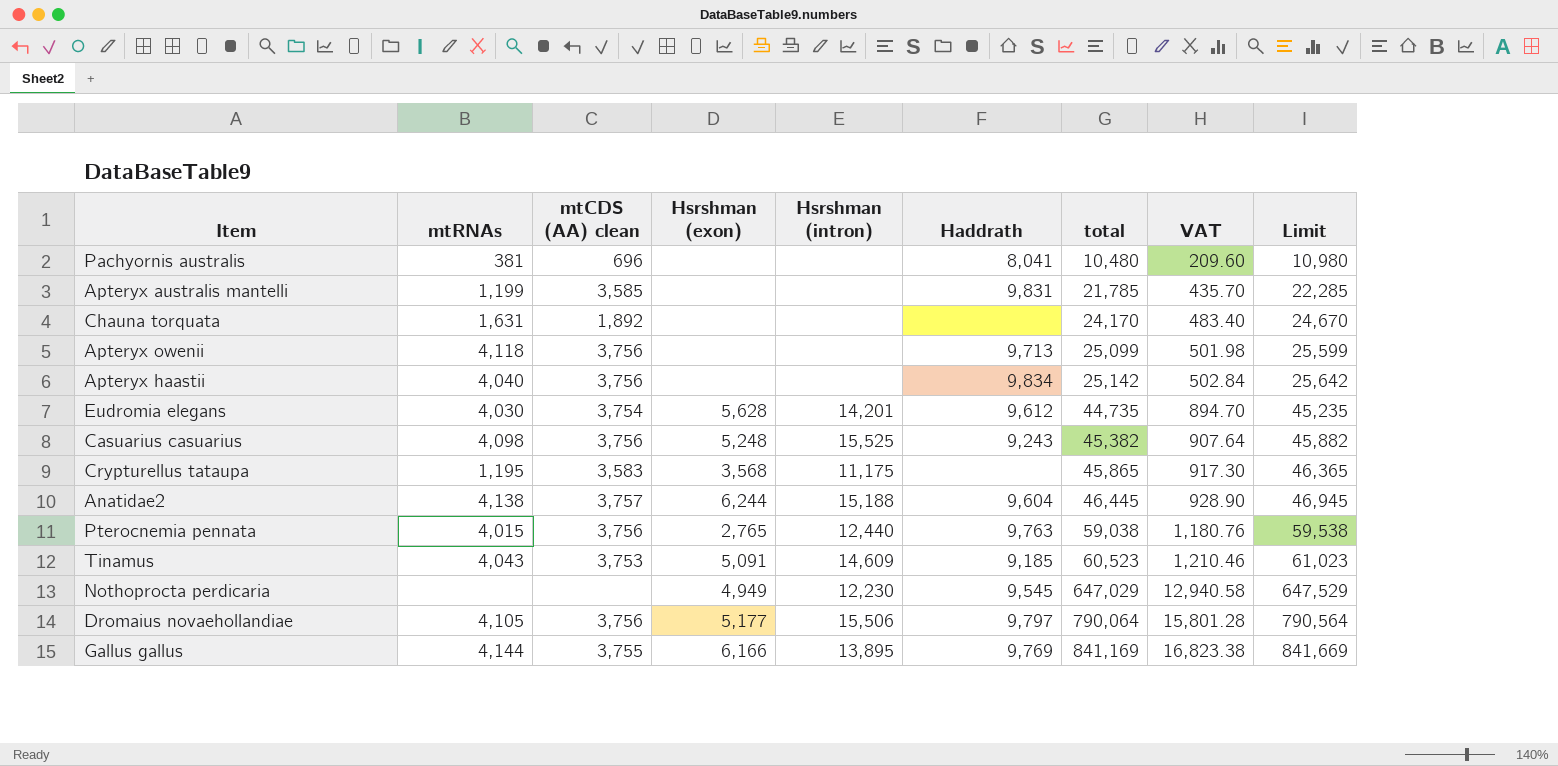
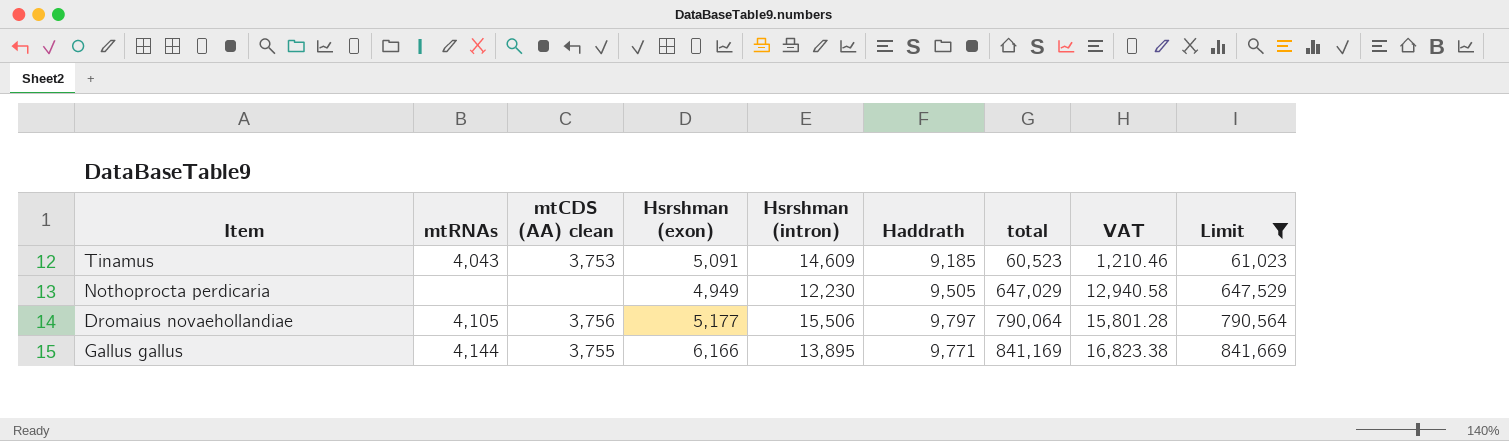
filter: none -> Limit >= 61,023
Nothoprocta perdicaria | Haddrath: 9,545 -> 9,505
Gallus gallus | Haddrath: 9,769 -> 9,771

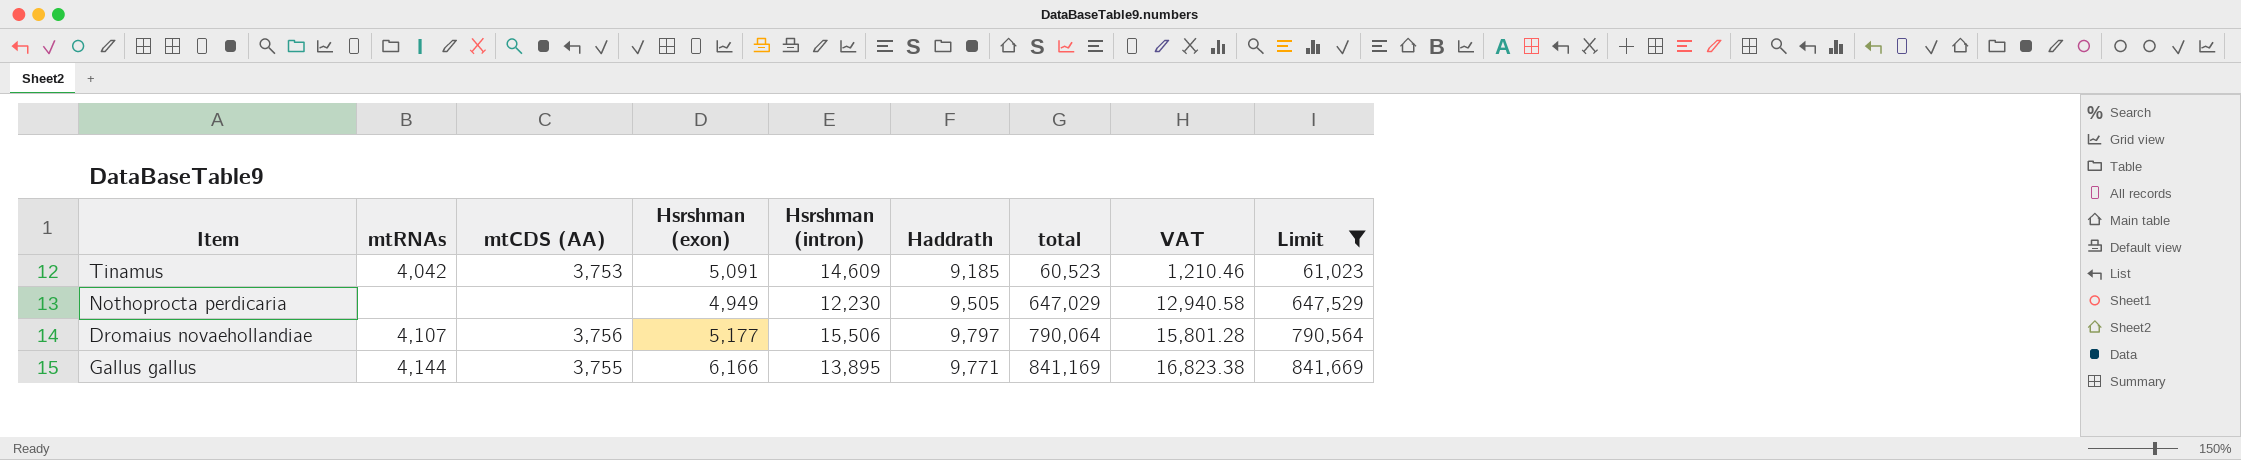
column name: mtCDS (AA) clean -> mtCDS (AA)
Tinamus | mtRNAs: 4,043 -> 4,042
Dromaius novaehollandiae | mtRNAs: 4,105 -> 4,107

